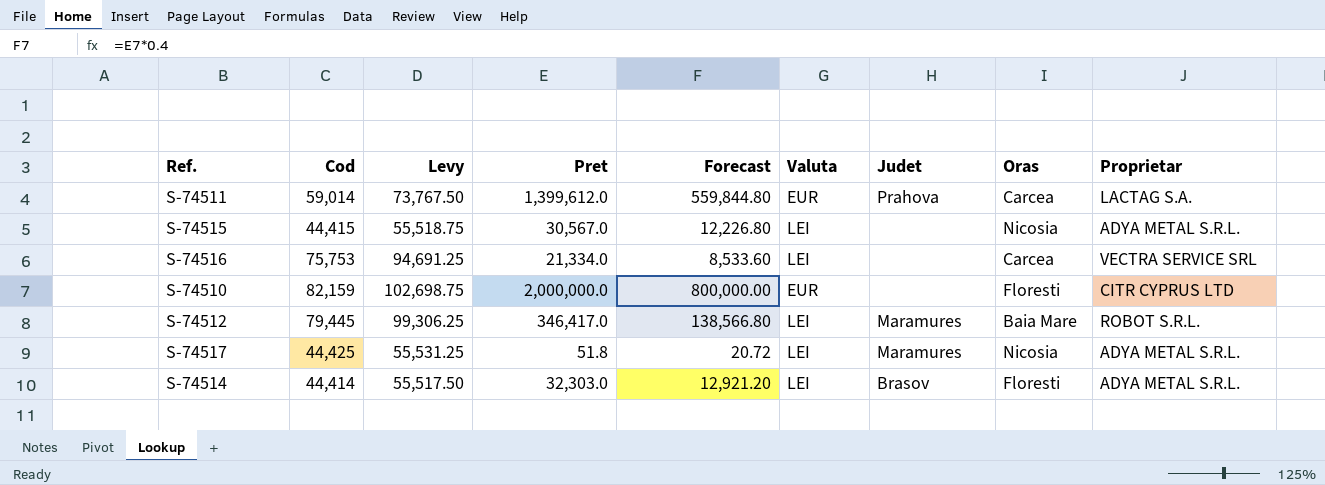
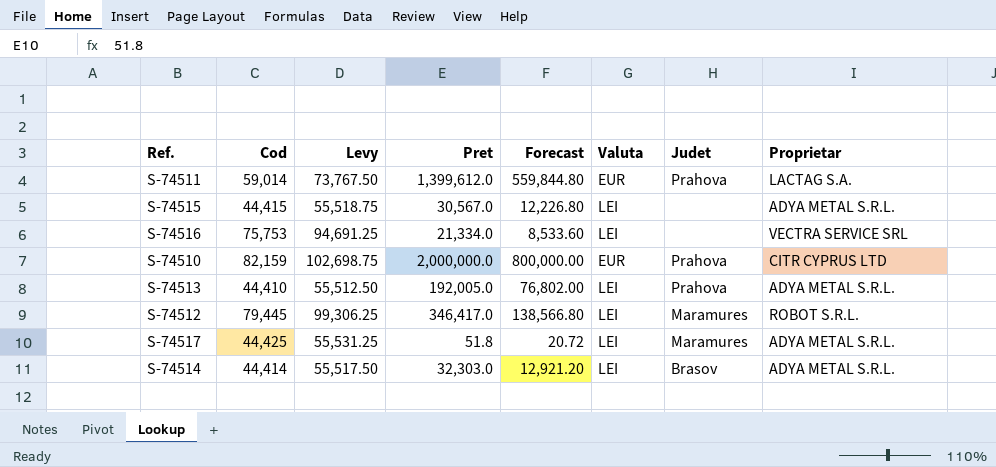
column Oras | position: 8 -> none
S-74510 | Judet: none -> Prahova
row S-74513: none -> 44,410 | 55,512.50 | 192,005.0 | 76,802.00 | LEI | Prahova | ADYA METAL S.R.L.

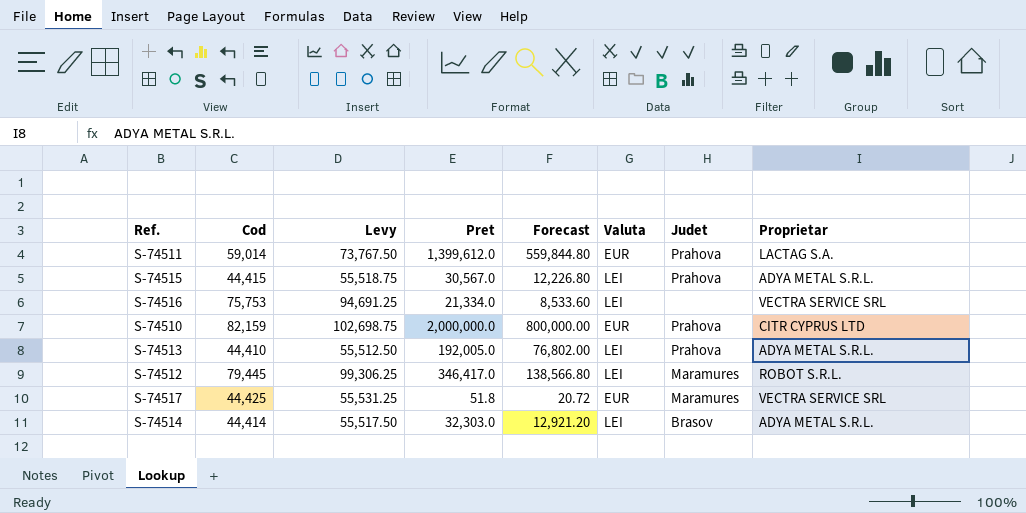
S-74515 | Judet: none -> Prahova
S-74517 | Valuta: LEI -> EUR
S-74517 | Proprietar: ADYA METAL S.R.L. -> VECTRA SERVICE SRL

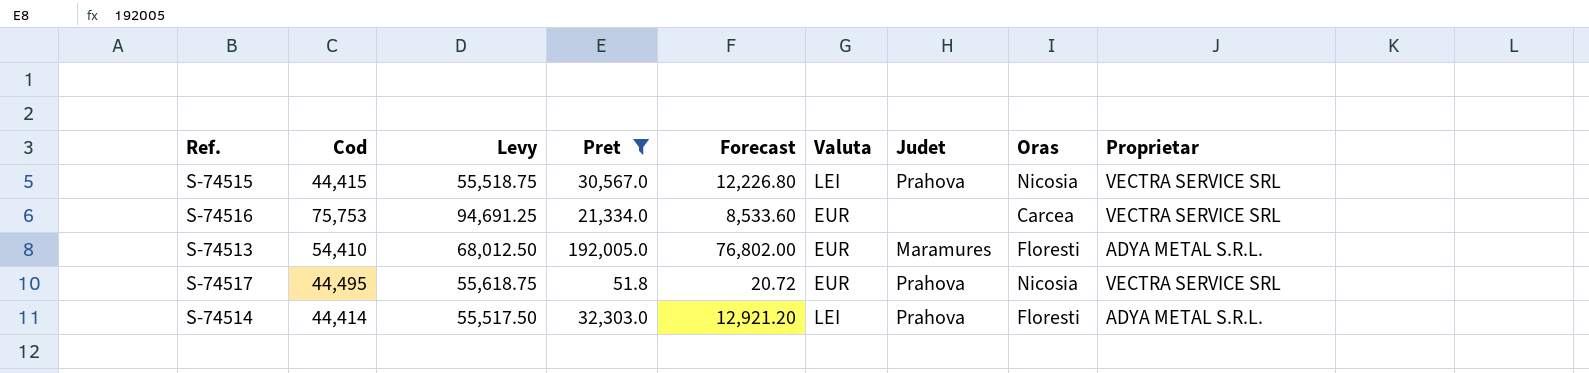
filter: none -> Pret <= 192,005.0
column Oras | position: none -> 8
S-74515 | Proprietar: ADYA METAL S.R.L. -> VECTRA SERVICE SRL
S-74516 | Valuta: LEI -> EUR
S-74513 | Cod: 44,410 -> 54,410
S-74513 | Levy: 55,512.50 -> 68,012.50
S-74513 | Valuta: LEI -> EUR
S-74513 | Judet: Prahova -> Maramures
S-74517 | Cod: 44,425 -> 44,495
S-74517 | Levy: 55,531.25 -> 55,618.75
S-74517 | Judet: Maramures -> Prahova
S-74514 | Judet: Brasov -> Prahova

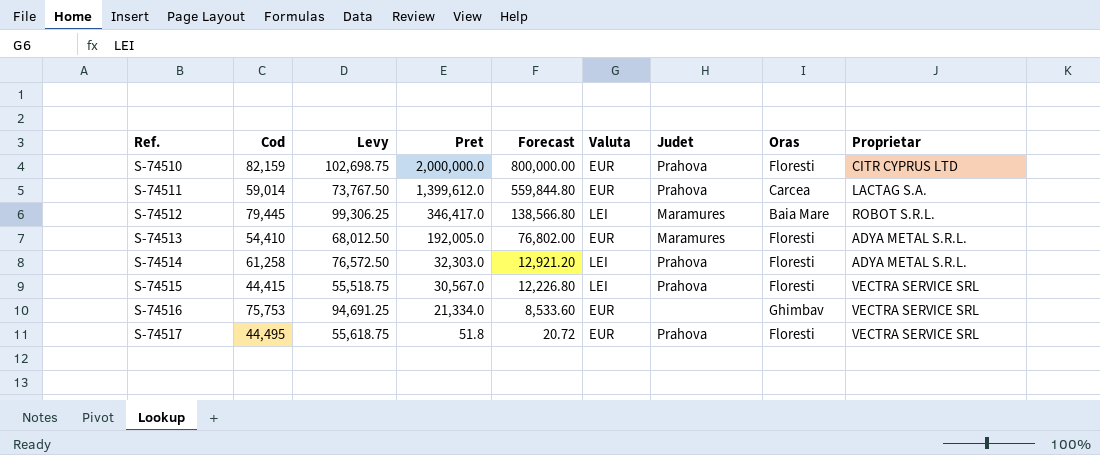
filter: Pret <= 192,005.0 -> none
row order: none -> Ref. ascending
S-74514 | Cod: 44,414 -> 61,258
S-74514 | Levy: 55,517.50 -> 76,572.50
S-74515 | Oras: Nicosia -> Floresti
S-74516 | Oras: Carcea -> Ghimbav
S-74517 | Oras: Nicosia -> Floresti

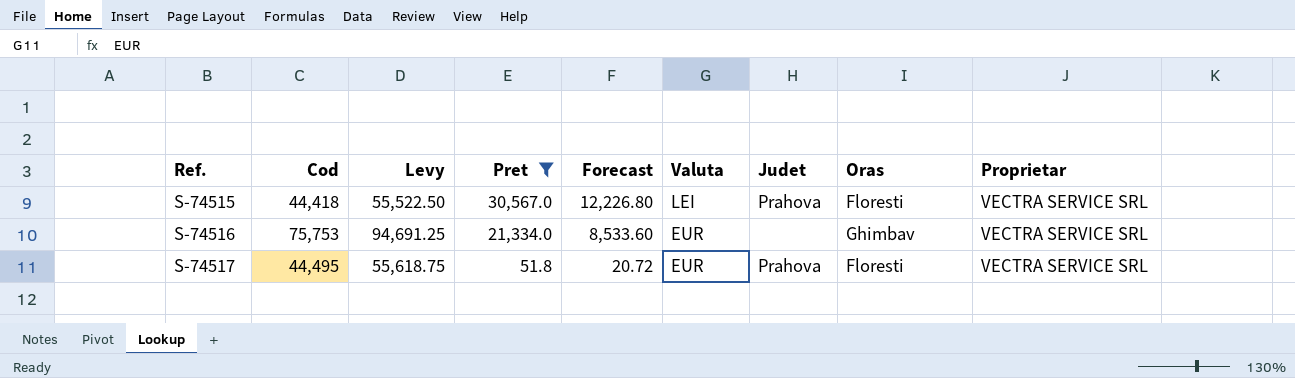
filter: none -> Pret <= 30,567.0
S-74515 | Cod: 44,415 -> 44,418
S-74515 | Levy: 55,518.75 -> 55,522.50

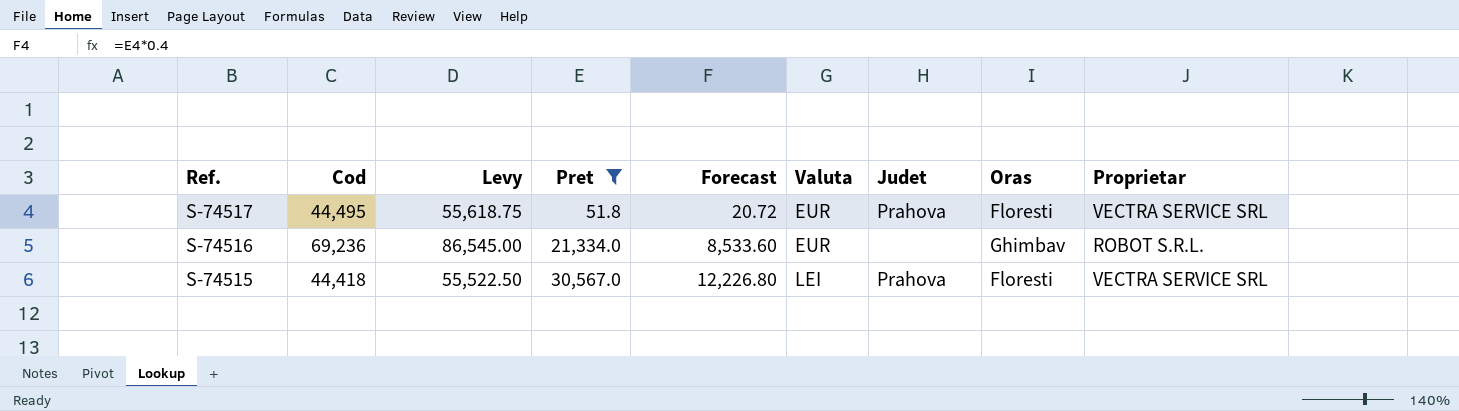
row order: Ref. ascending -> Ref. descending
S-74516 | Cod: 75,753 -> 69,236
S-74516 | Levy: 94,691.25 -> 86,545.00
S-74516 | Proprietar: VECTRA SERVICE SRL -> ROBOT S.R.L.

